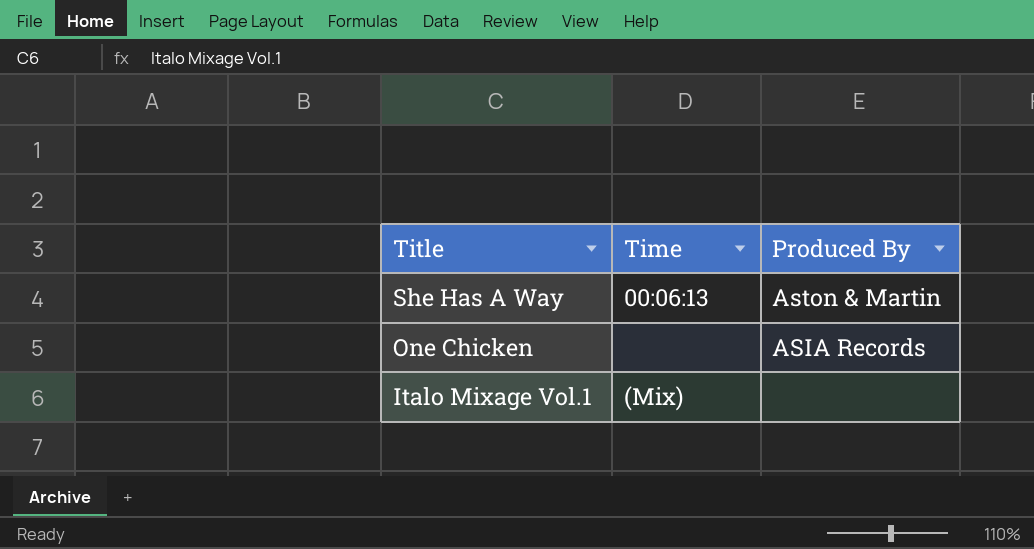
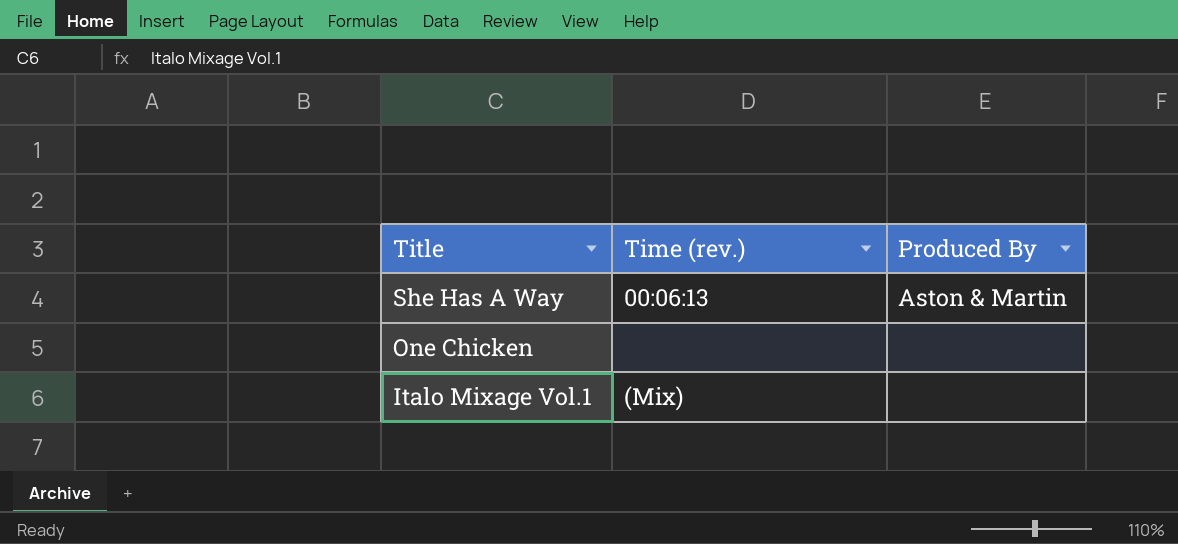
column name: Time -> Time (rev.)
One Chicken | Produced By: ASIA Records -> none

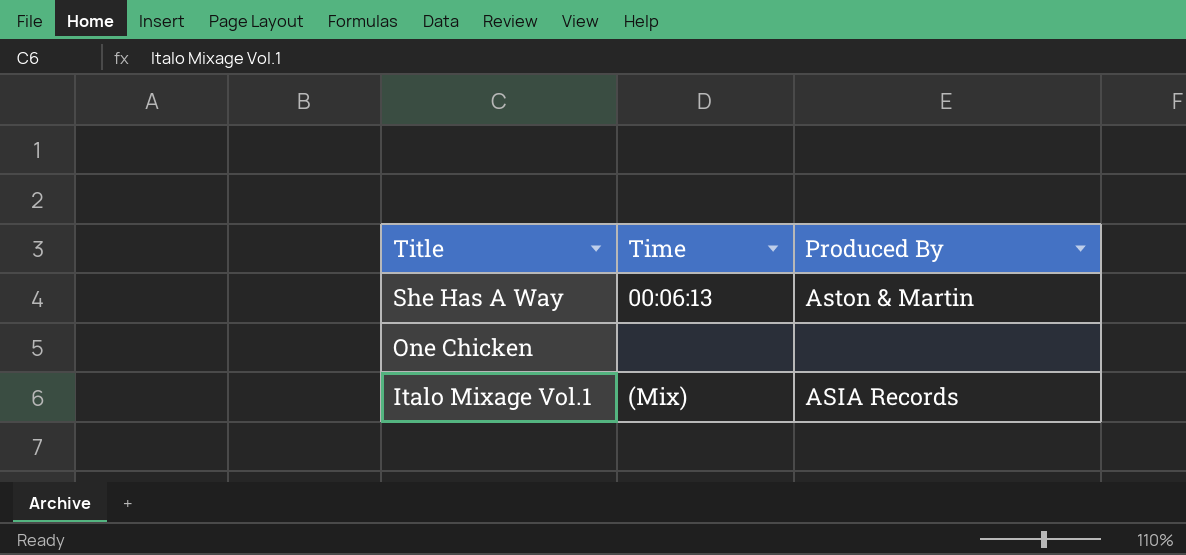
column name: Time (rev.) -> Time
Italo Mixage Vol.1 | Produced By: none -> ASIA Records

